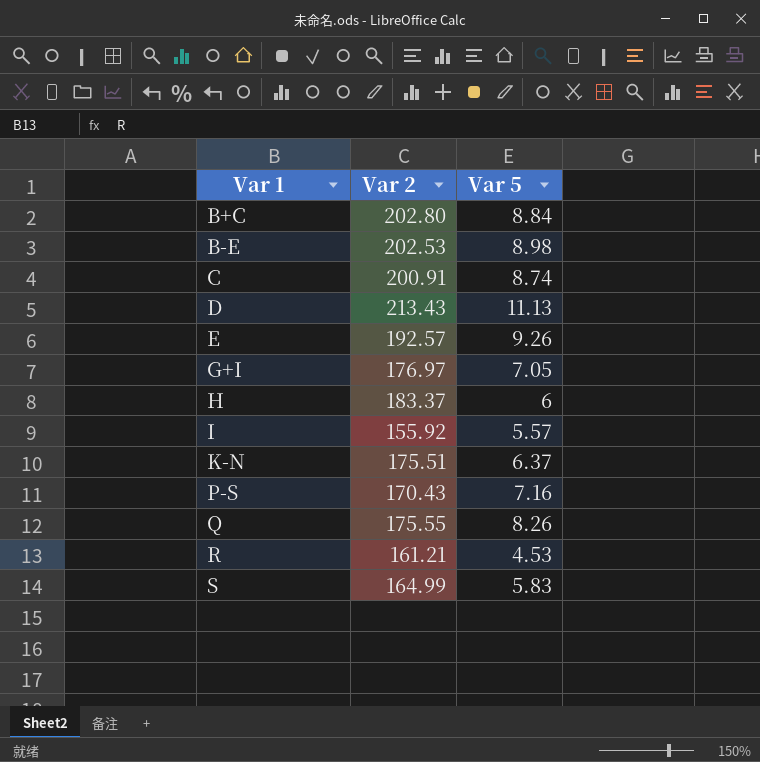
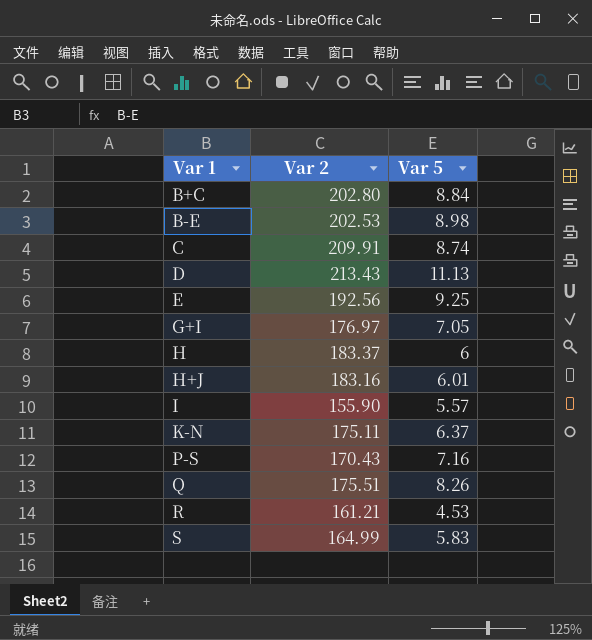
C | Var 2: 200.91 -> 209.91
E | Var 2: 192.57 -> 192.56
E | Var 5: 9.26 -> 9.25
row H+J: none -> 183.16 | 6.01
I | Var 2: 155.92 -> 155.90
K-N | Var 2: 175.51 -> 175.11
Q | Var 2: 175.55 -> 175.51

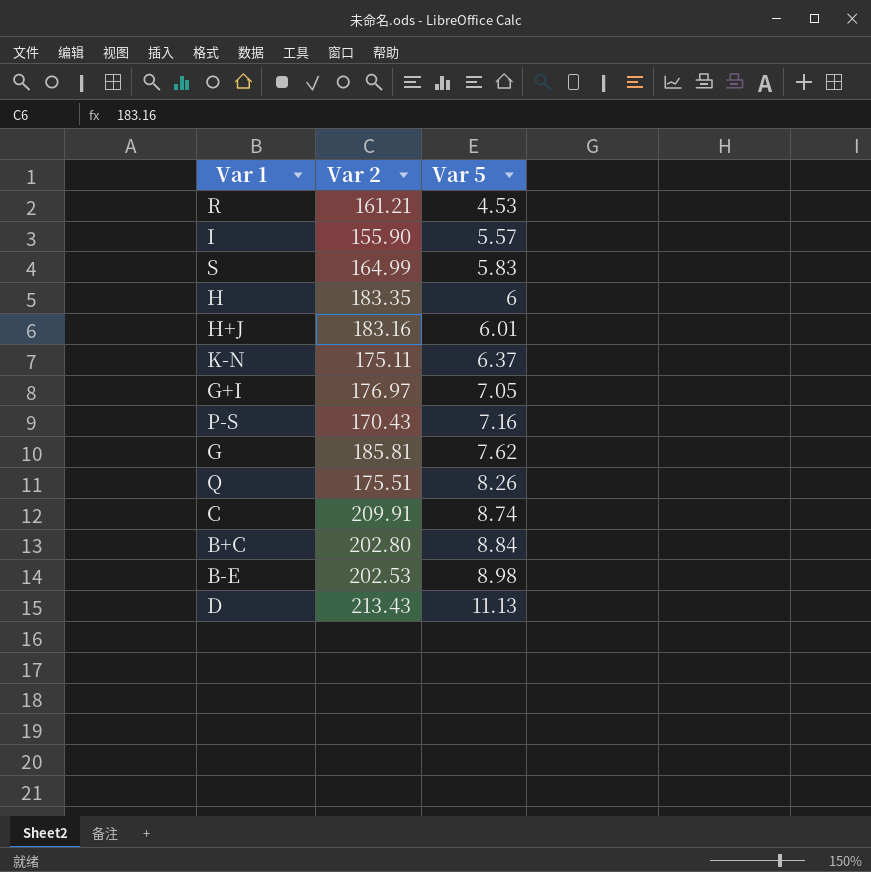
row order: Var 1 ascending -> Var 5 ascending
row E: 192.56 | 9.25 -> none
H | Var 2: 183.37 -> 183.35
row G: none -> 185.81 | 7.62

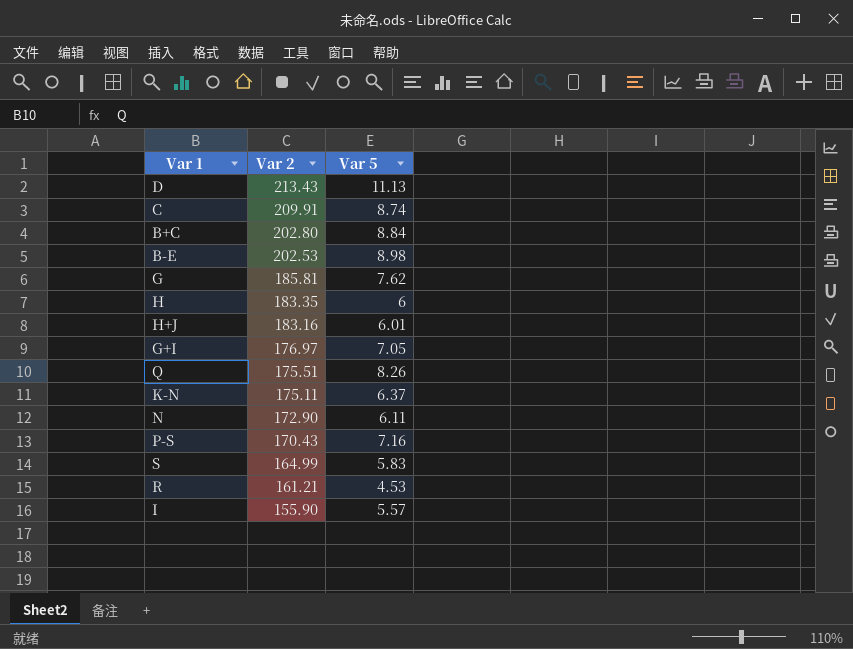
row order: Var 5 ascending -> Var 2 descending
row N: none -> 172.90 | 6.11

